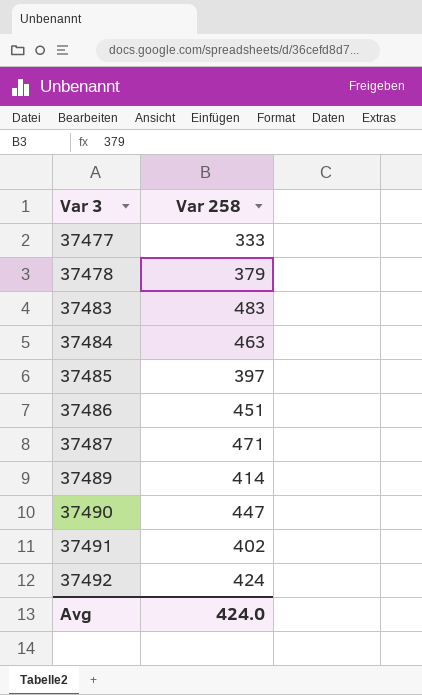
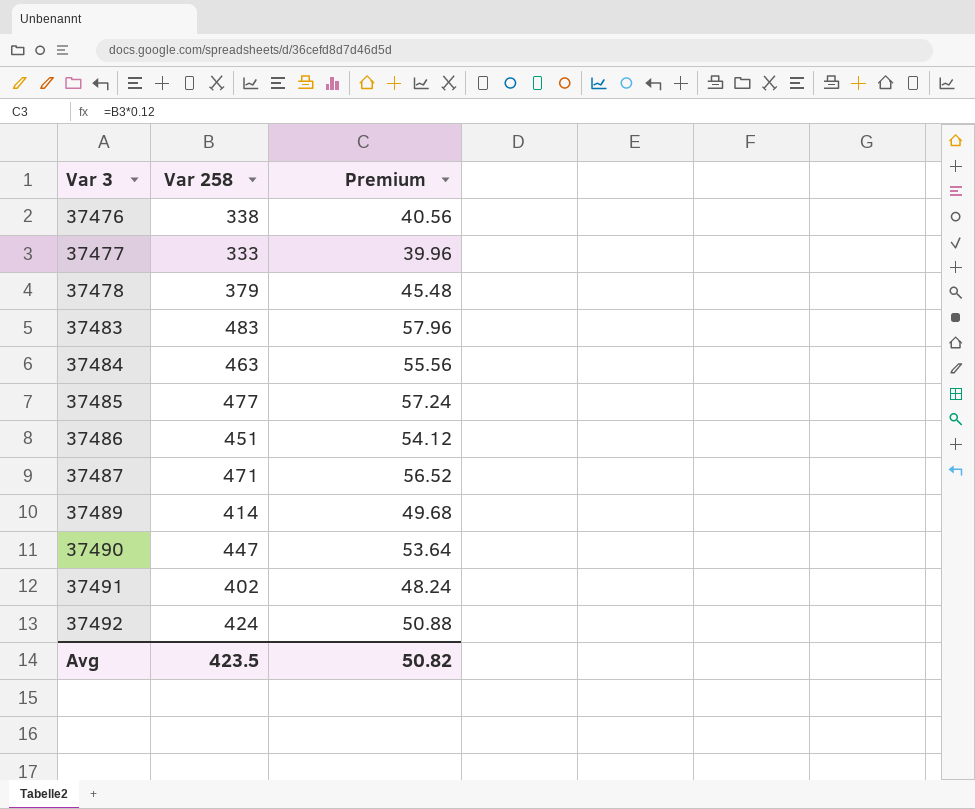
column Premium | formula: none -> [Var 258] * 0.12
row 37476: none -> 338 | 40.56
37485 | Var 258: 397 -> 477
Avg | Var 258: 424.0 -> 423.5

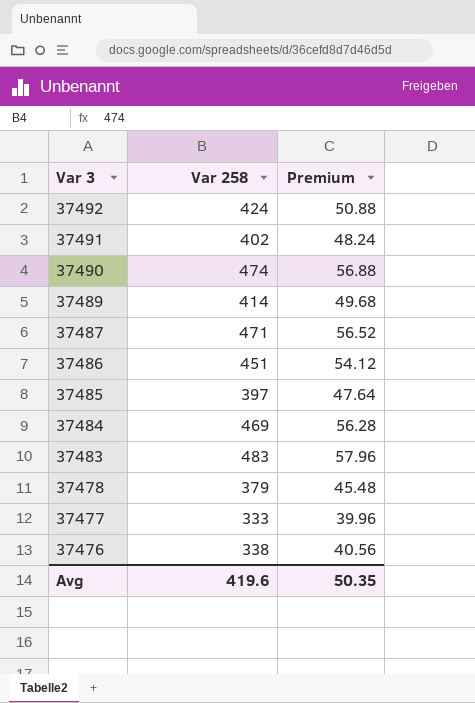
row order: Var 3 ascending -> Var 3 descending
37490 | Var 258: 447 -> 474
37490 | Premium: 53.64 -> 56.88
37485 | Var 258: 477 -> 397
37485 | Premium: 57.24 -> 47.64
37484 | Var 258: 463 -> 469
37484 | Premium: 55.56 -> 56.28
Avg | Var 258: 423.5 -> 419.6
Avg | Premium: 50.82 -> 50.35

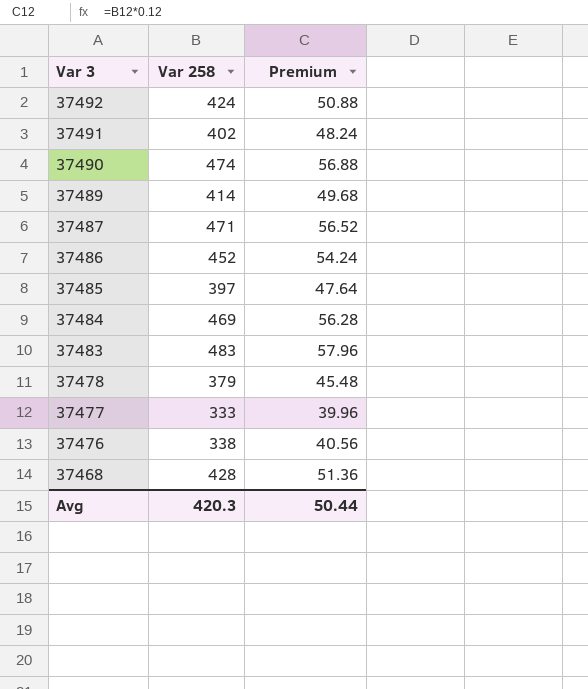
37486 | Var 258: 451 -> 452
37486 | Premium: 54.12 -> 54.24
row 37468: none -> 428 | 51.36
Avg | Var 258: 419.6 -> 420.3
Avg | Premium: 50.35 -> 50.44

